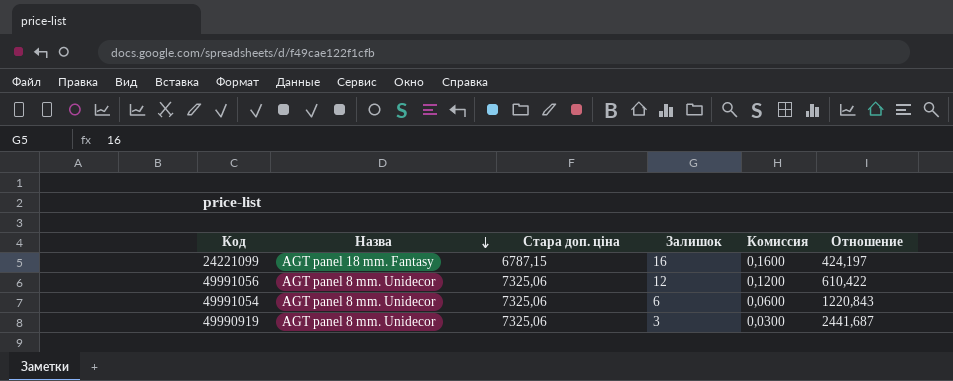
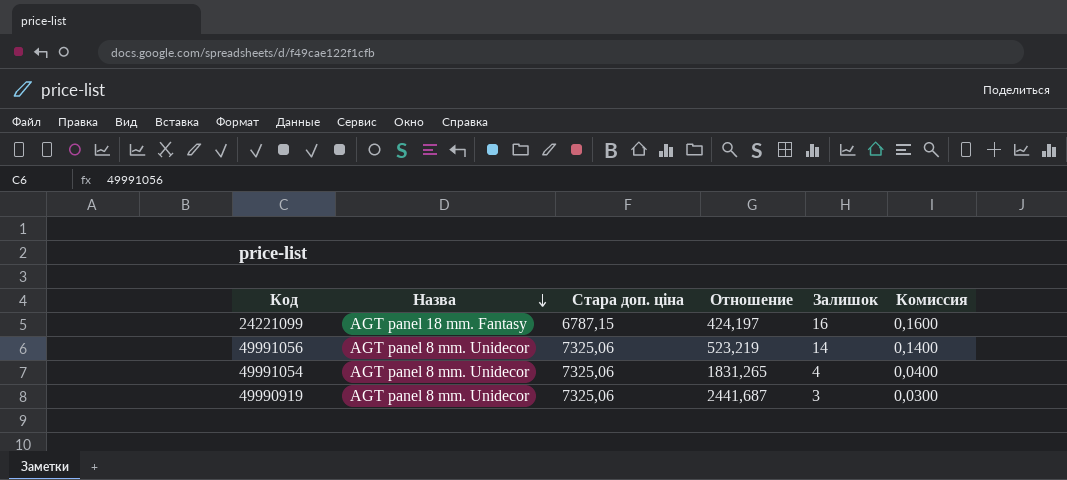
column Отношение | position: 6 -> 4
49991056 | Отношение: 610,422 -> 523,219
49991056 | Залишок: 12 -> 14
49991056 | Комиссия: 0,1200 -> 0,1400
49991054 | Отношение: 1220,843 -> 1831,265
49991054 | Залишок: 6 -> 4
49991054 | Комиссия: 0,0600 -> 0,0400

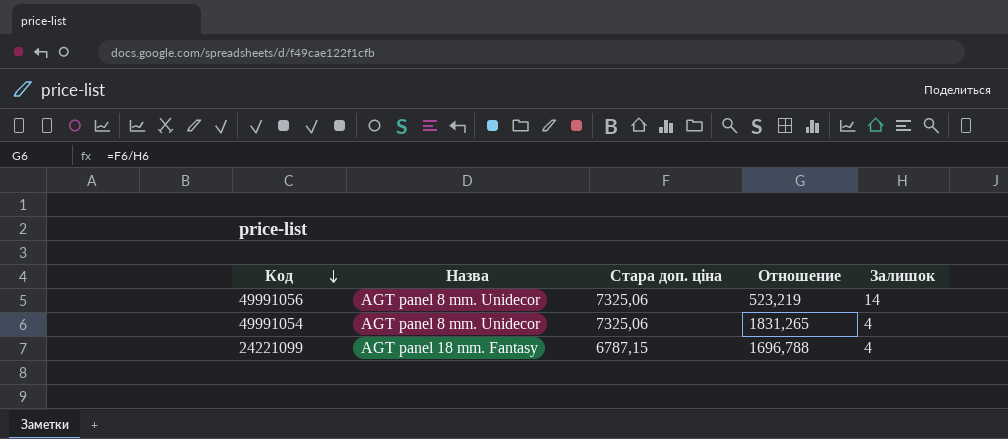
row order: Назва descending -> Код descending
column Комиссия | formula: [Залишок] * 0,01 -> none
row 49990919: AGT panel 8 mm. Unidecor | 7325,06 | 2441,687 | 3 | 0,0300 -> none
24221099 | Отношение: 424,197 -> 1696,788
24221099 | Залишок: 16 -> 4

